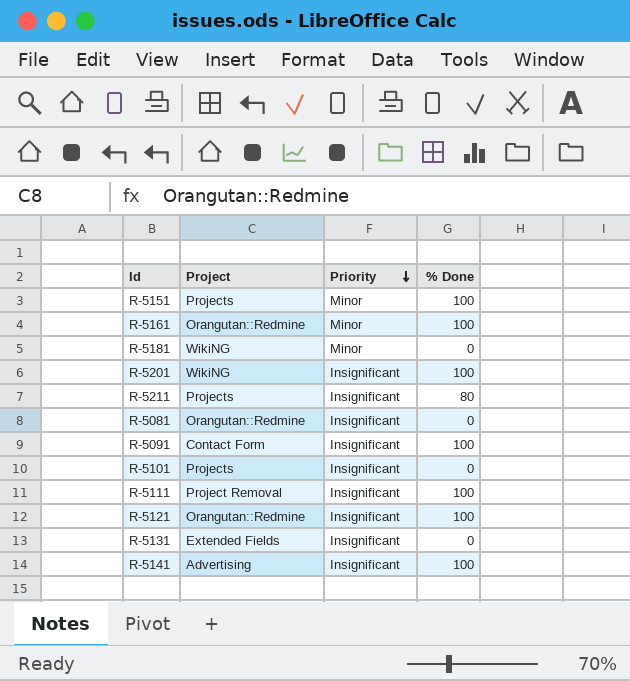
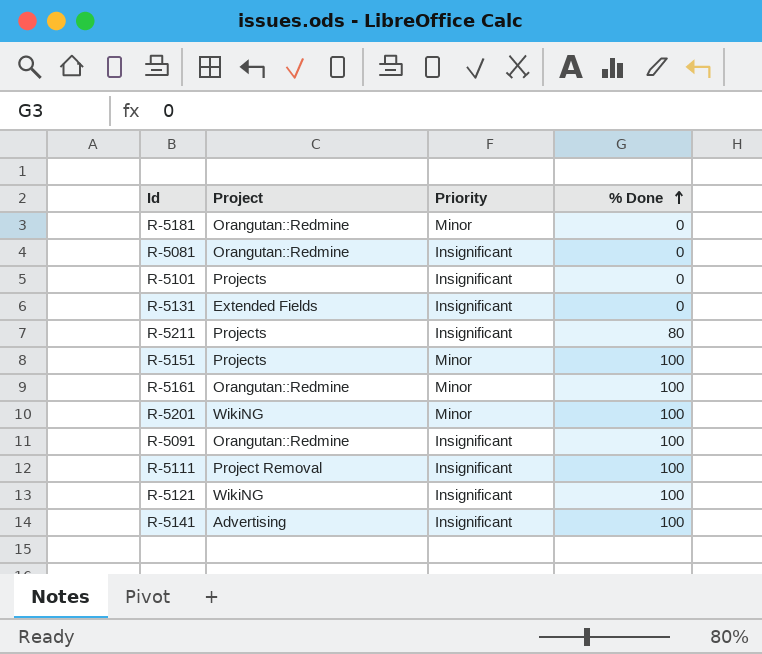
row order: Priority descending -> % Done ascending
R-5181 | Project: WikiNG -> Orangutan::Redmine
R-5201 | Priority: Insignificant -> Minor
R-5091 | Project: Contact Form -> Orangutan::Redmine
R-5121 | Project: Orangutan::Redmine -> WikiNG

